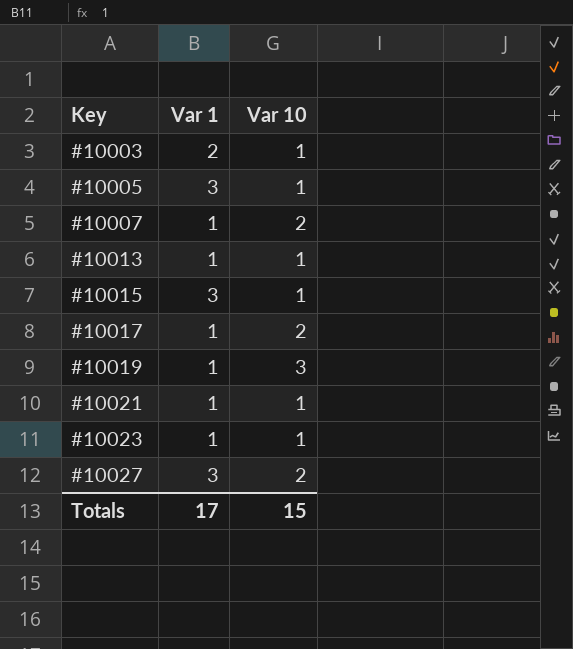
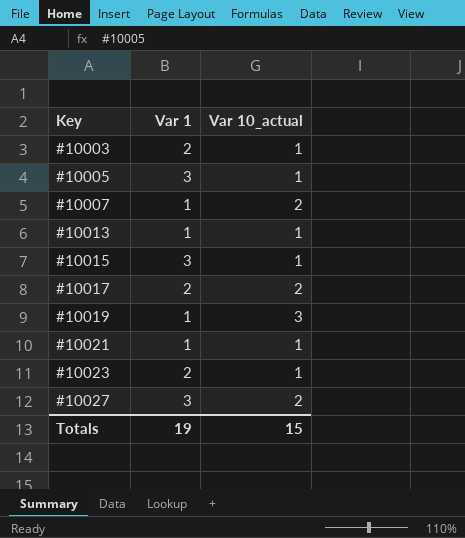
column name: Var 10 -> Var 10_actual
#10017 | Var 1: 1 -> 2
#10023 | Var 1: 1 -> 2
Totals | Var 1: 17 -> 19

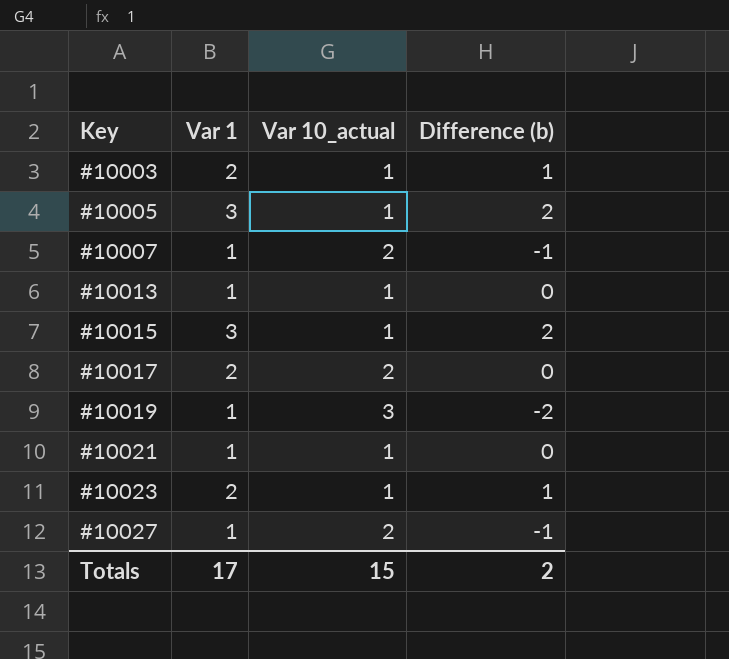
column Difference (b) | formula: none -> [Var 1] - [Var 10_actual]
#10027 | Var 1: 3 -> 1
Totals | Var 1: 19 -> 17

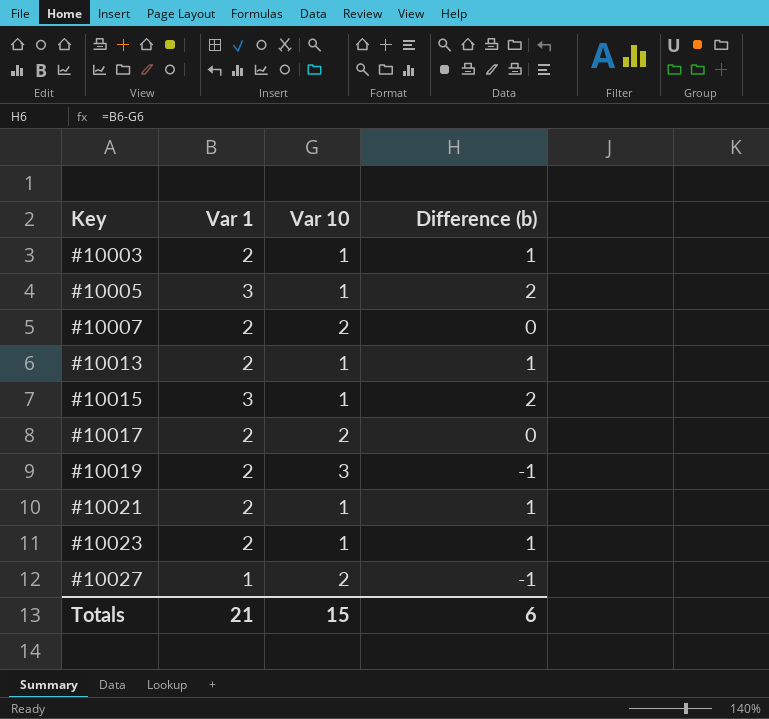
column name: Var 10_actual -> Var 10
#10007 | Var 1: 1 -> 2
#10007 | Difference (b): -1 -> 0
#10013 | Var 1: 1 -> 2
#10013 | Difference (b): 0 -> 1
#10019 | Var 1: 1 -> 2
#10019 | Difference (b): -2 -> -1
#10021 | Var 1: 1 -> 2
#10021 | Difference (b): 0 -> 1
Totals | Var 1: 17 -> 21
Totals | Difference (b): 2 -> 6

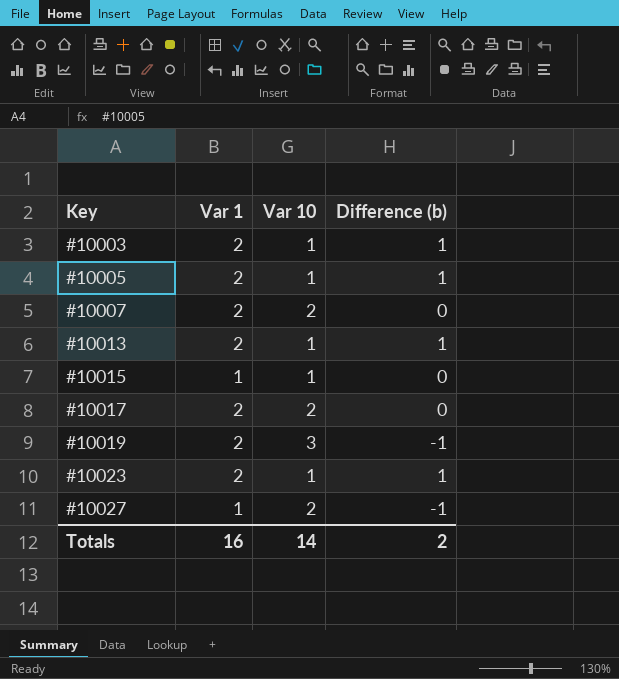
row #10021: 2 | 1 | 1 -> none
#10005 | Var 1: 3 -> 2
#10005 | Difference (b): 2 -> 1
#10015 | Var 1: 3 -> 1
#10015 | Difference (b): 2 -> 0
Totals | Var 1: 21 -> 16
Totals | Var 10: 15 -> 14
Totals | Difference (b): 6 -> 2

